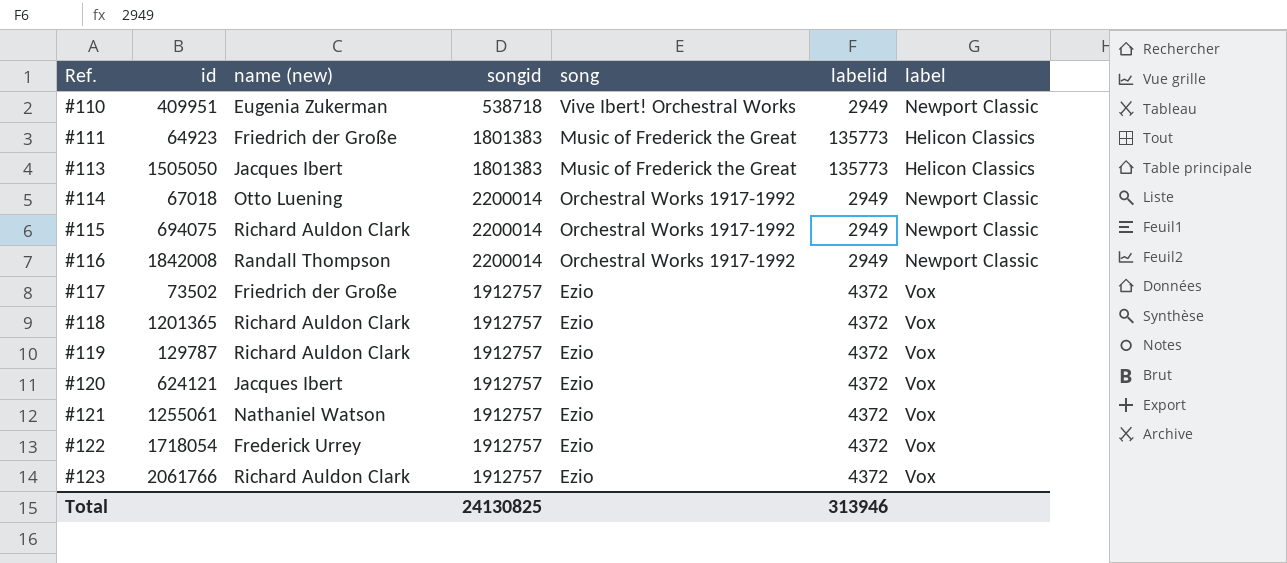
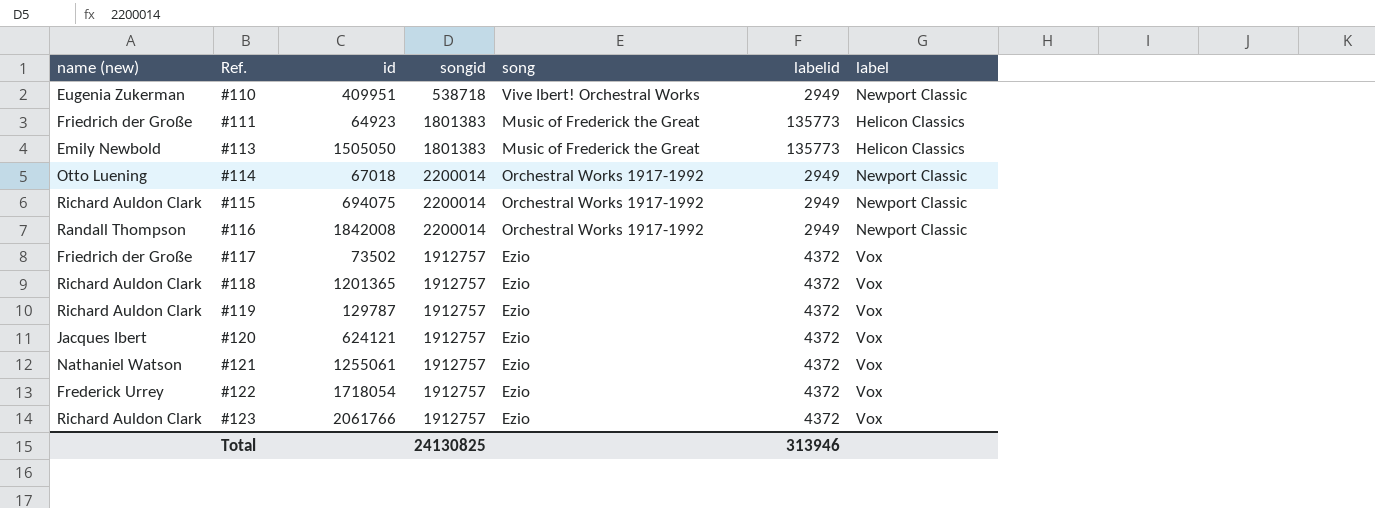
column name (new) | position: 3 -> 1
#113 | name (new): Jacques Ibert -> Emily Newbold

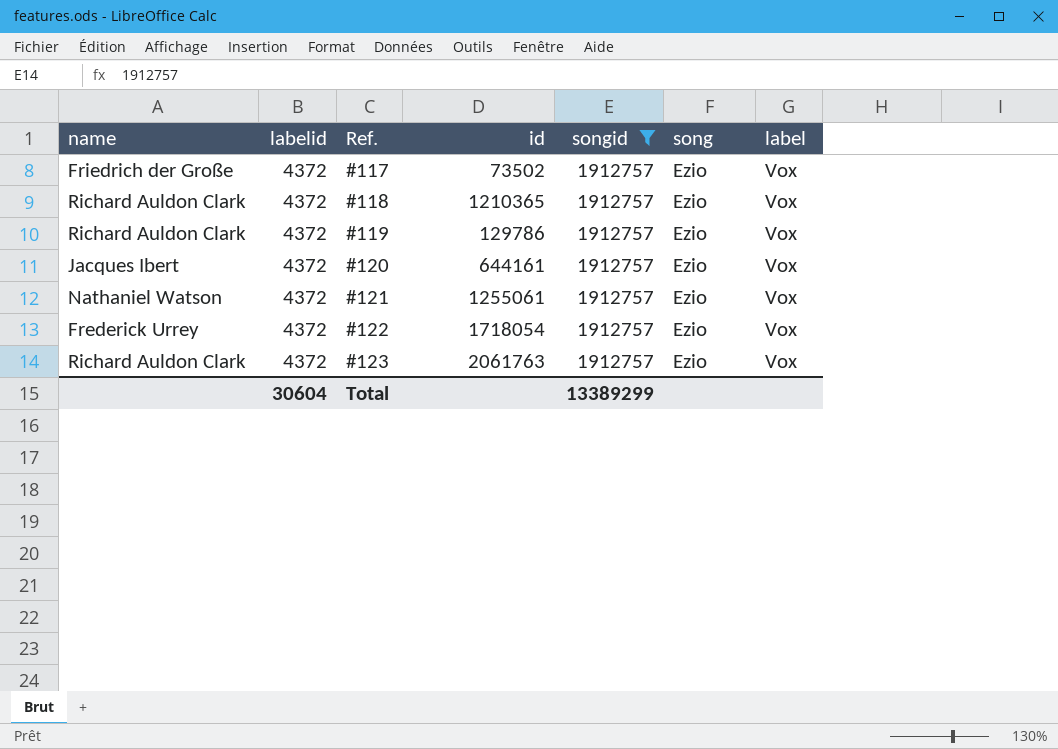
filter: none -> songid = 1912757
column name: name (new) -> name
column labelid | position: 6 -> 2
#118 | id: 1201365 -> 1210365
#119 | id: 129787 -> 129786
#120 | id: 624121 -> 644161
#123 | id: 2061766 -> 2061763
Total | labelid: 313946 -> 30604
Total | songid: 24130825 -> 13389299

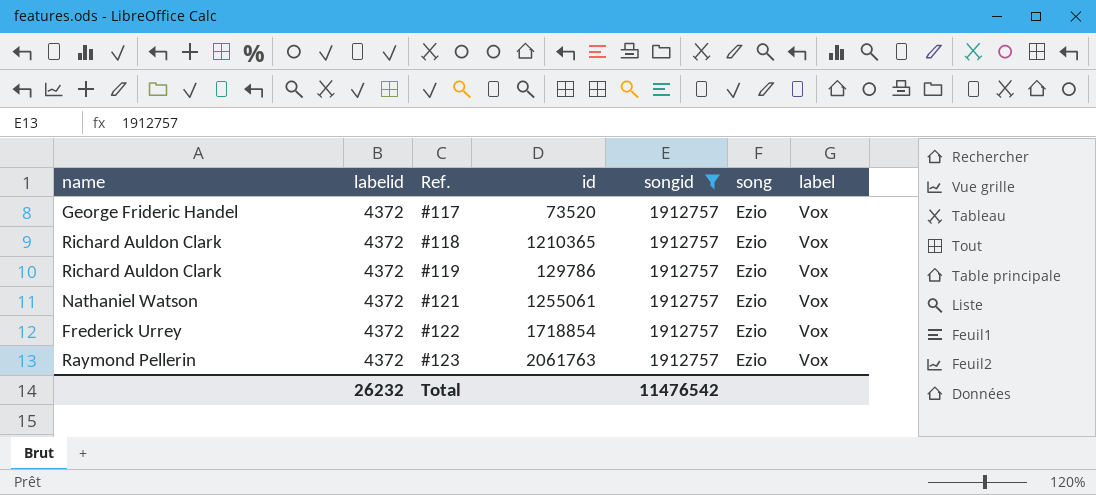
row #120: Jacques Ibert | 4372 | 644161 | 1912757 | Ezio | Vox -> none
#117 | name: Friedrich der Große -> George Frideric Handel
#117 | id: 73502 -> 73520
#122 | id: 1718054 -> 1718854
#123 | name: Richard Auldon Clark -> Raymond Pellerin
Total | labelid: 30604 -> 26232
Total | songid: 13389299 -> 11476542

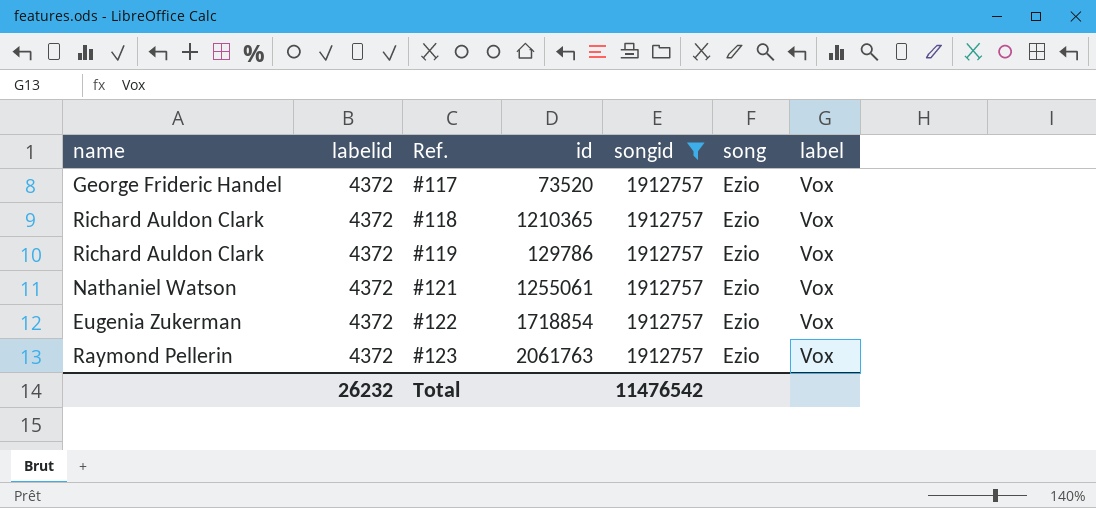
#122 | name: Frederick Urrey -> Eugenia Zukerman

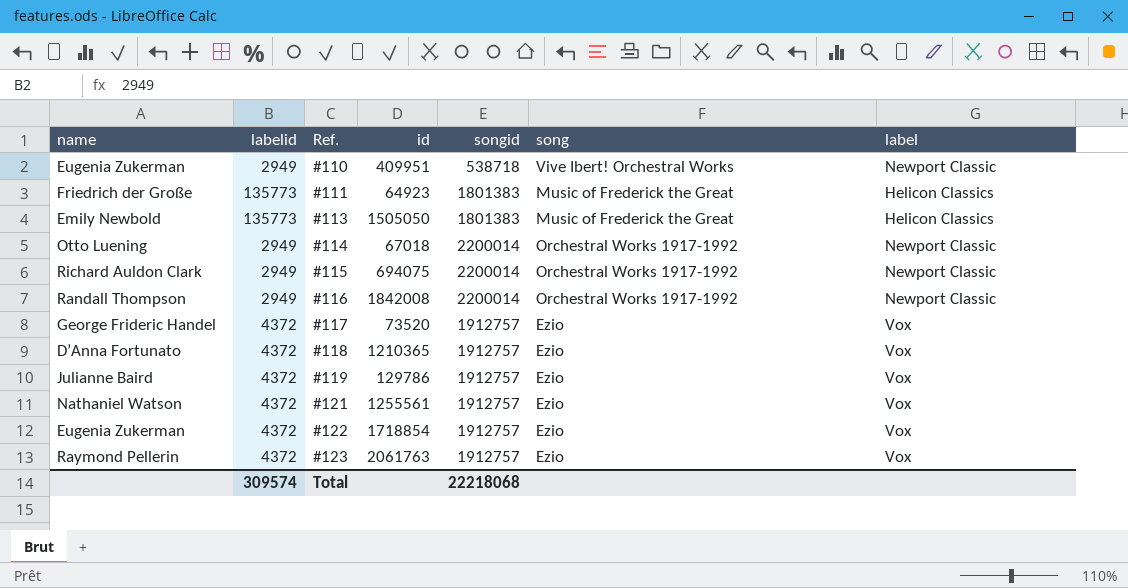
filter: songid = 1912757 -> none
#118 | name: Richard Auldon Clark -> D’Anna Fortunato
#119 | name: Richard Auldon Clark -> Julianne Baird
#121 | id: 1255061 -> 1255561
Total | labelid: 26232 -> 309574
Total | songid: 11476542 -> 22218068

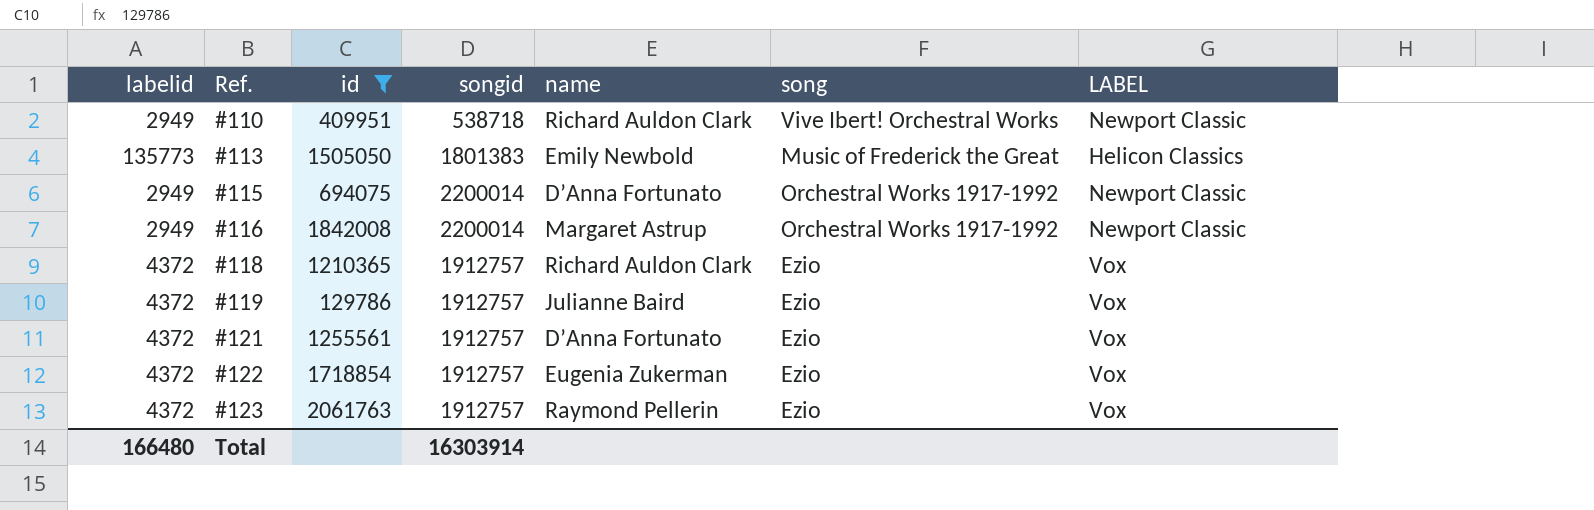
filter: none -> id >= 129786
column name | position: 1 -> 5
column name: label -> LABEL
#110 | name: Eugenia Zukerman -> Richard Auldon Clark
#115 | name: Richard Auldon Clark -> D’Anna Fortunato
#116 | name: Randall Thompson -> Margaret Astrup
#118 | name: D’Anna Fortunato -> Richard Auldon Clark
#121 | name: Nathaniel Watson -> D’Anna Fortunato
Total | labelid: 309574 -> 166480
Total | songid: 22218068 -> 16303914

